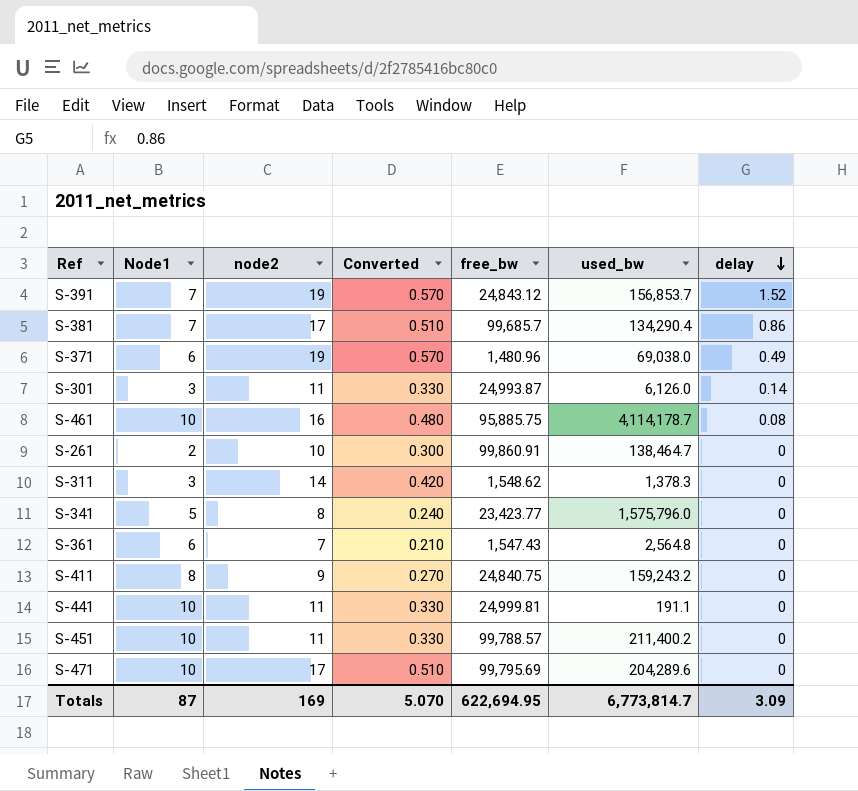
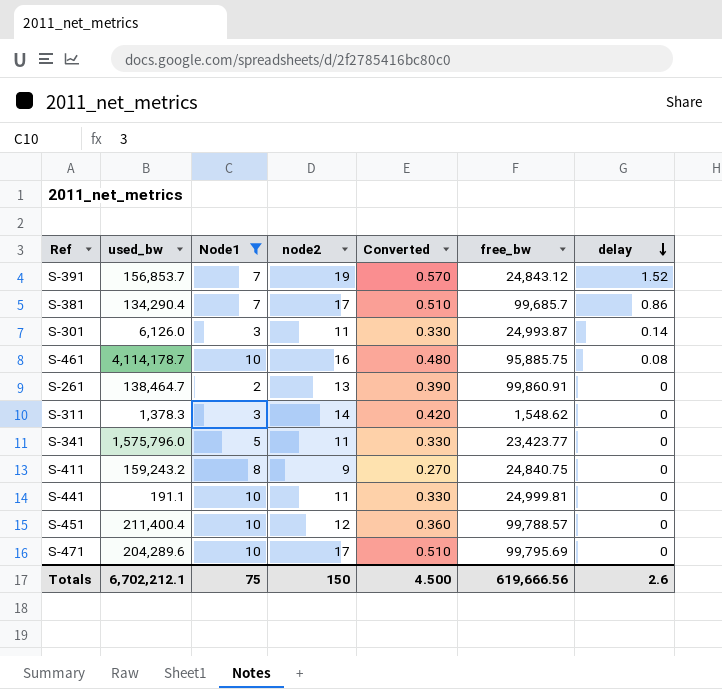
filter: none -> Node1 != 6
column used_bw | position: 6 -> 2
S-261 | node2: 10 -> 13
S-261 | Converted: 0.300 -> 0.390
S-341 | node2: 8 -> 11
S-341 | Converted: 0.240 -> 0.330
S-451 | used_bw: 211,400.2 -> 211,400.4
S-451 | node2: 11 -> 12
S-451 | Converted: 0.330 -> 0.360
Totals | used_bw: 6,773,814.7 -> 6,702,212.1
Totals | Node1: 87 -> 75
Totals | node2: 169 -> 150
Totals | Converted: 5.070 -> 4.500
Totals | free_bw: 622,694.95 -> 619,666.56
Totals | delay: 3.09 -> 2.6

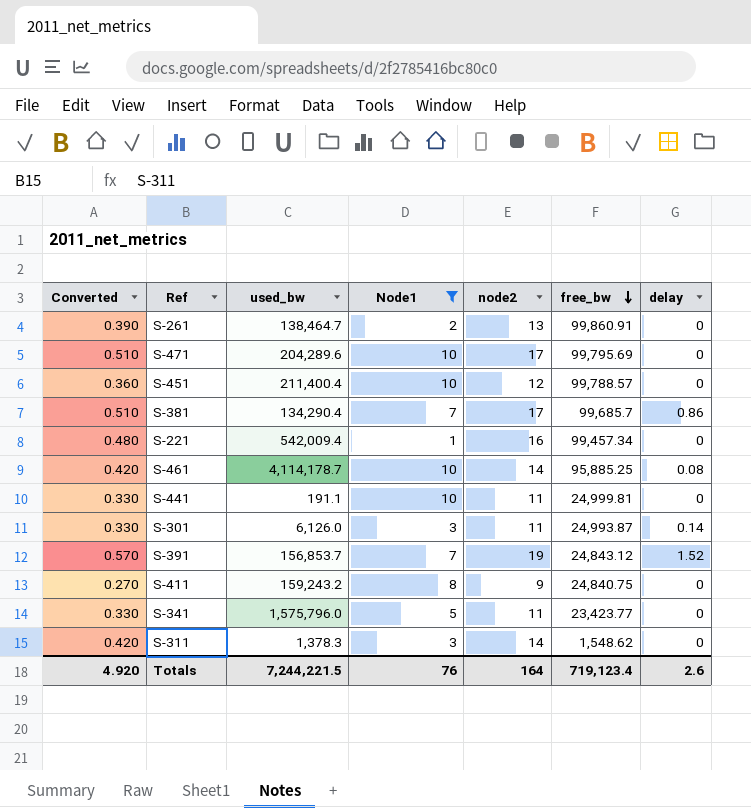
row order: delay descending -> free_bw descending
column Converted | position: 5 -> 1
row S-221: none -> 0.480 | 542,009.4 | 1 | 16 | 99,457.34 | 0
S-461 | Converted: 0.480 -> 0.420
S-461 | node2: 16 -> 14
S-461 | free_bw: 95,885.75 -> 95,885.25
Totals | Converted: 4.500 -> 4.920
Totals | used_bw: 6,702,212.1 -> 7,244,221.5
Totals | Node1: 75 -> 76
Totals | node2: 150 -> 164
Totals | free_bw: 619,666.56 -> 719,123.4

